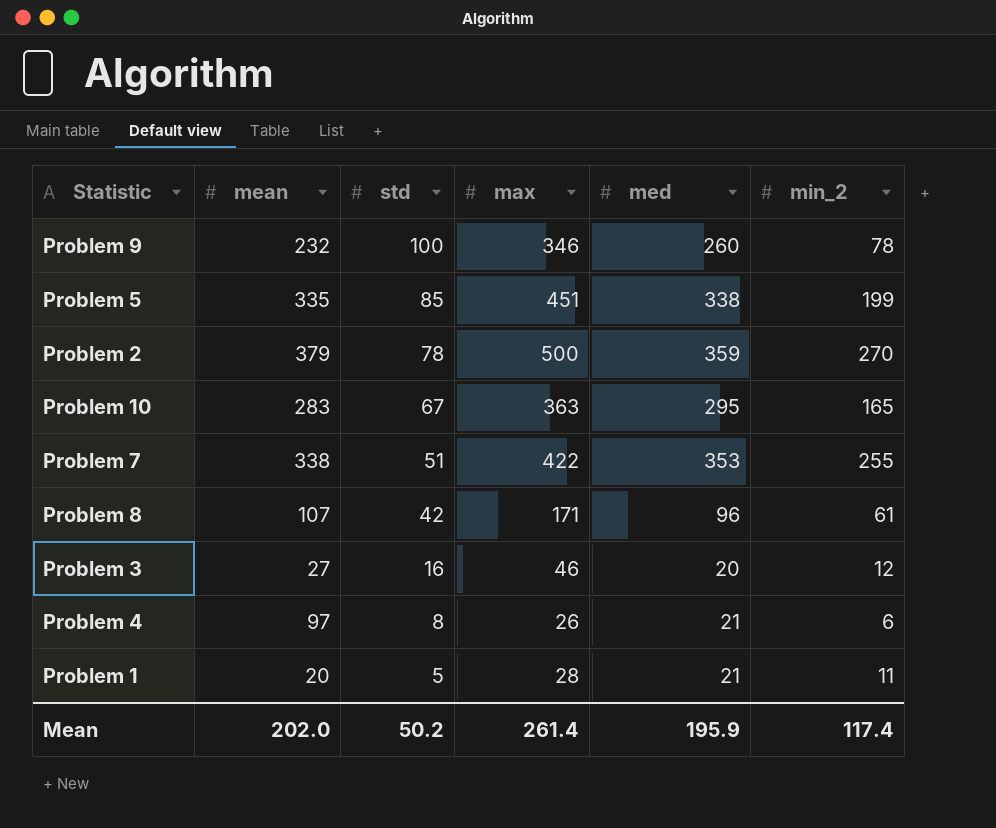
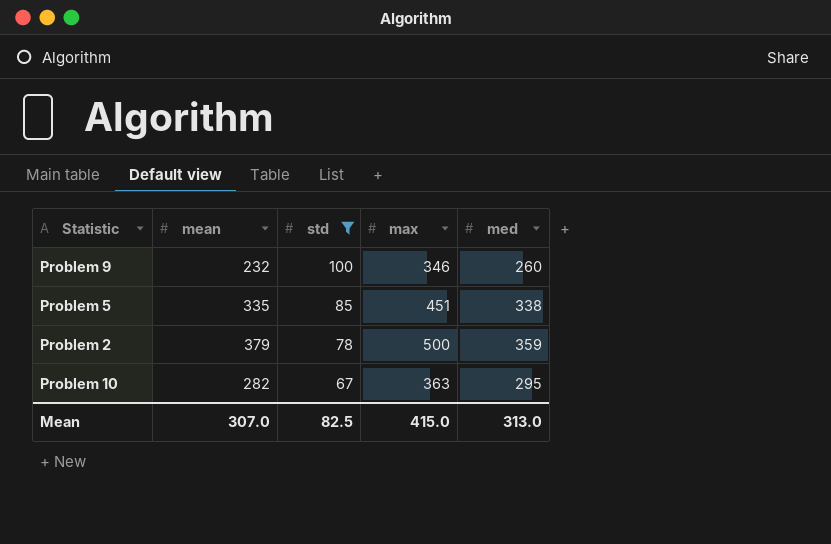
filter: none -> std >= 67
column min_2 | position: 6 -> none
Problem 10 | mean: 283 -> 282
Mean | mean: 202.0 -> 307.0
Mean | std: 50.2 -> 82.5
Mean | max: 261.4 -> 415.0
Mean | med: 195.9 -> 313.0

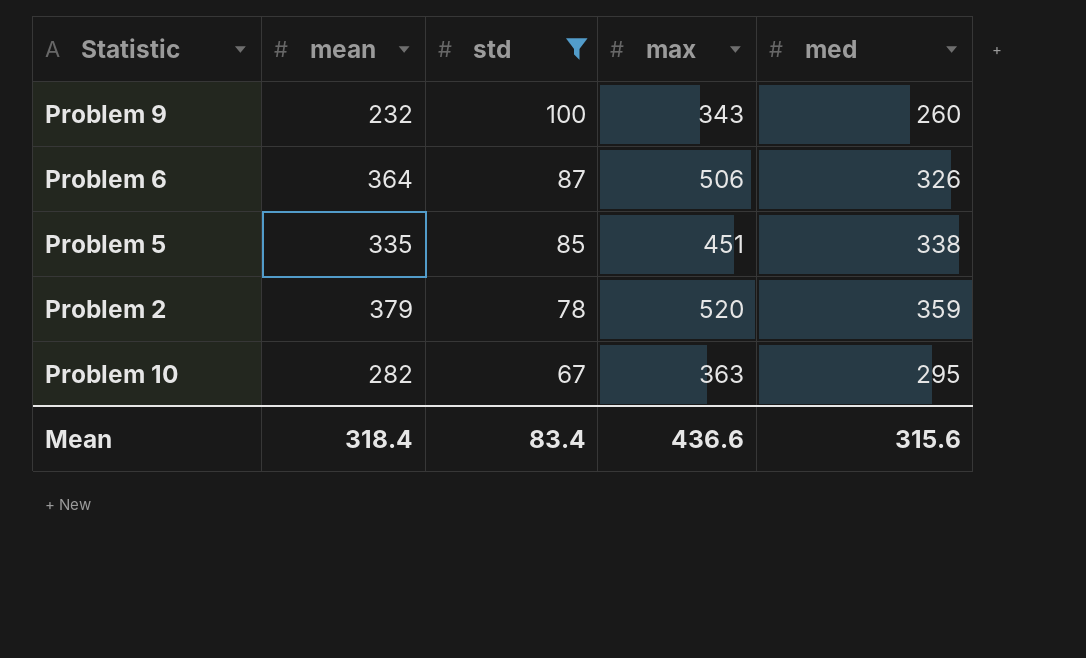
Problem 9 | max: 346 -> 343
row Problem 6: none -> 364 | 87 | 506 | 326
Problem 2 | max: 500 -> 520
Mean | mean: 307.0 -> 318.4
Mean | std: 82.5 -> 83.4
Mean | max: 415.0 -> 436.6
Mean | med: 313.0 -> 315.6

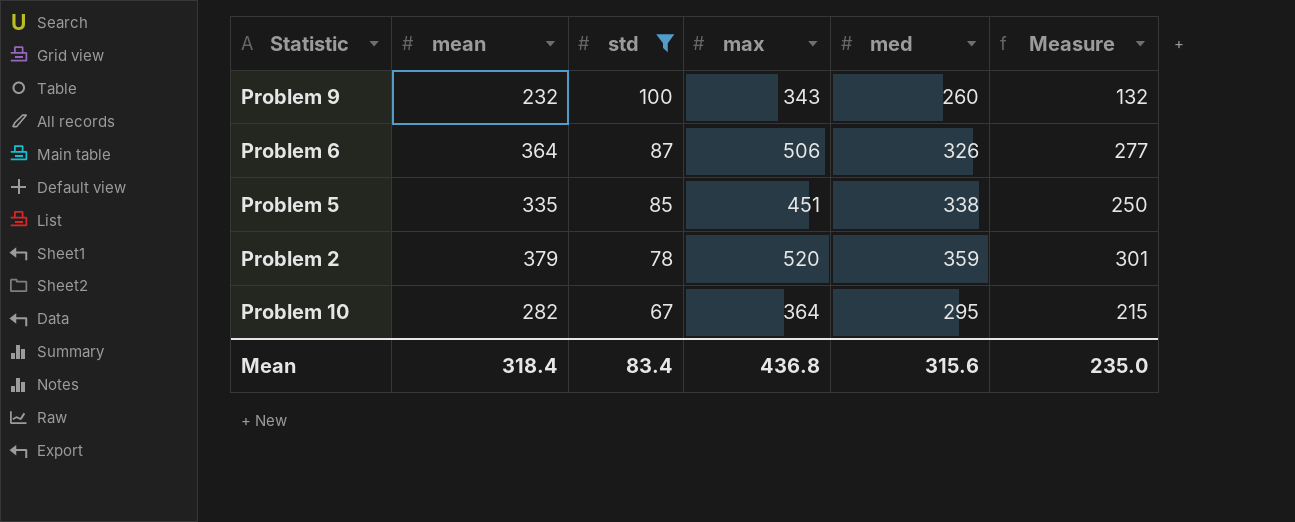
column Measure | formula: none -> [mean] - [std]
Problem 10 | max: 363 -> 364
Mean | max: 436.6 -> 436.8

